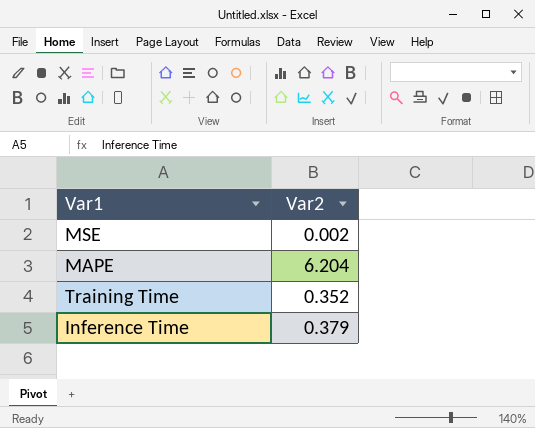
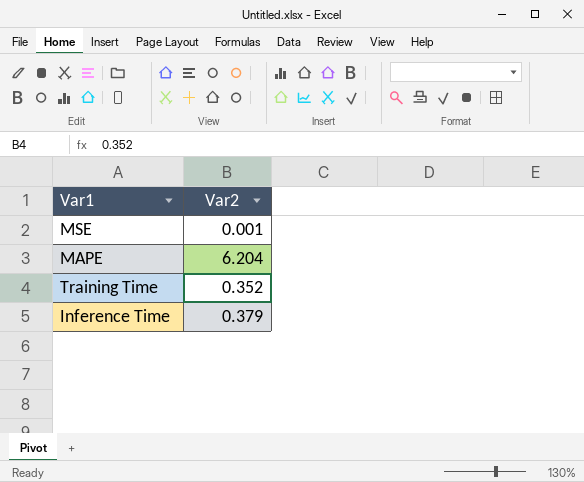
MSE | Var2: 0.002 -> 0.001

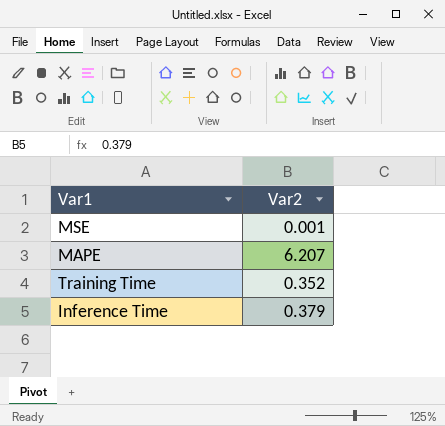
MAPE | Var2: 6.204 -> 6.207

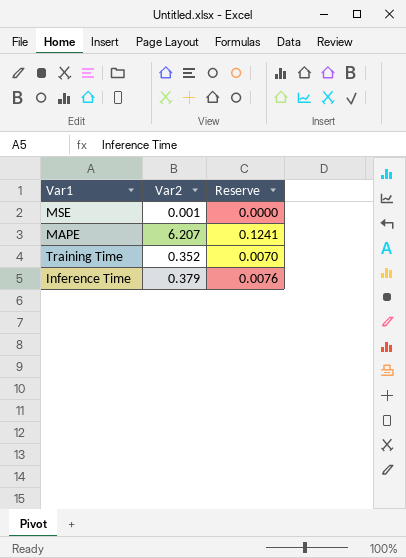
column Reserve | formula: none -> [Var2] * 0.02

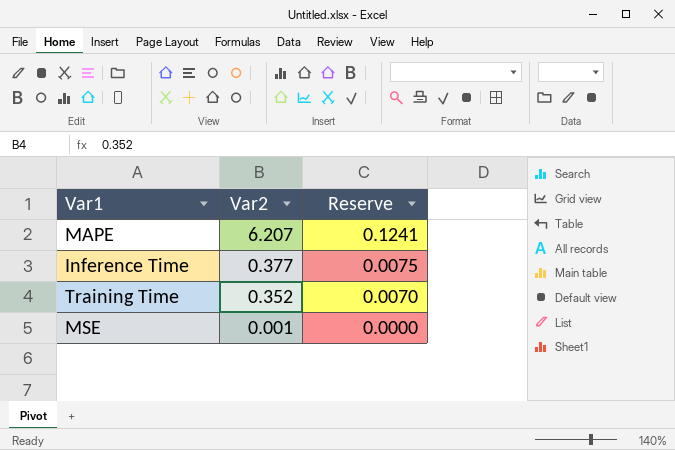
row order: none -> Var2 descending
Inference Time | Var2: 0.379 -> 0.377
Inference Time | Reserve: 0.0076 -> 0.0075

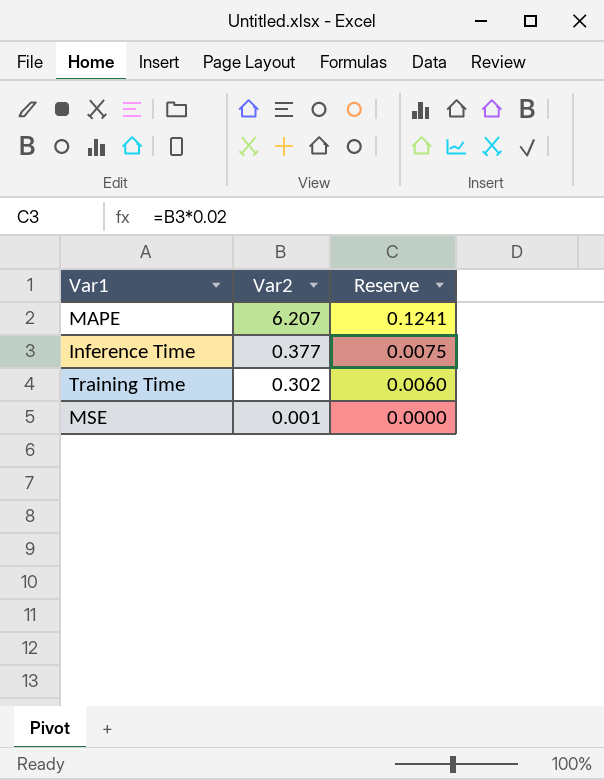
Training Time | Var2: 0.352 -> 0.302
Training Time | Reserve: 0.0070 -> 0.0060

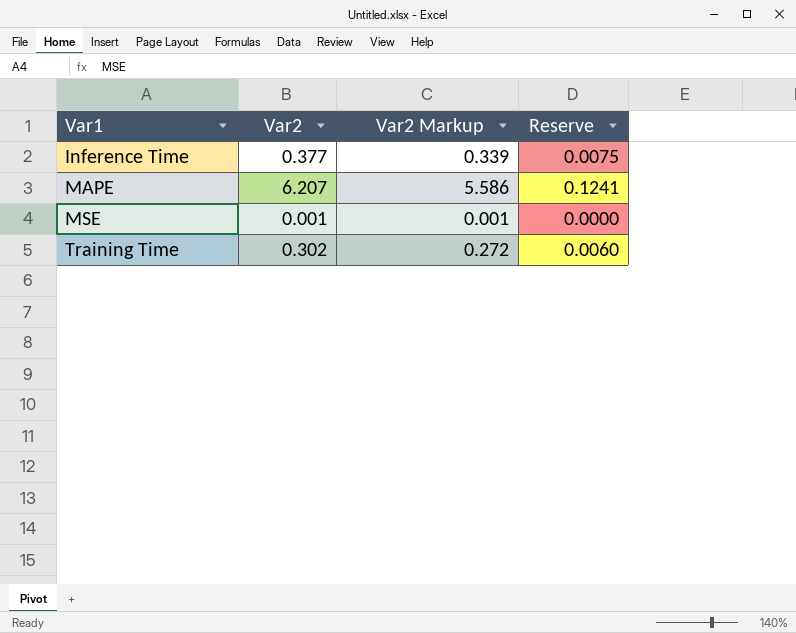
row order: Var2 descending -> Var1 ascending
column Var2 Markup | formula: none -> [Var2] * 0.9

